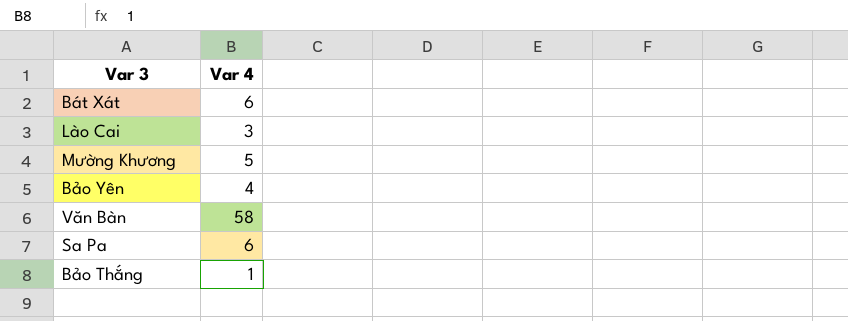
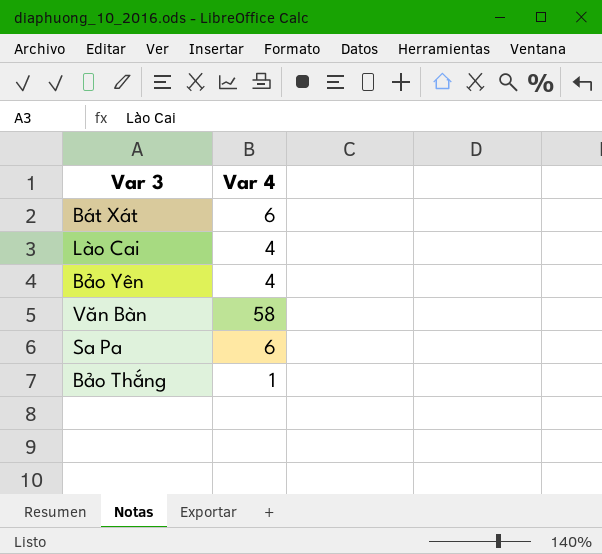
row Mường Khương: 5 -> none
Lào Cai | Var 4: 3 -> 4

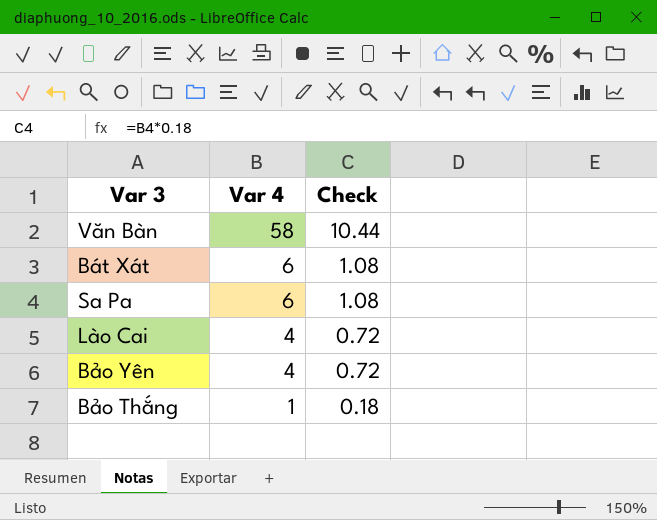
row order: none -> Var 4 descending
column Check | formula: none -> [Var 4] * 0.18

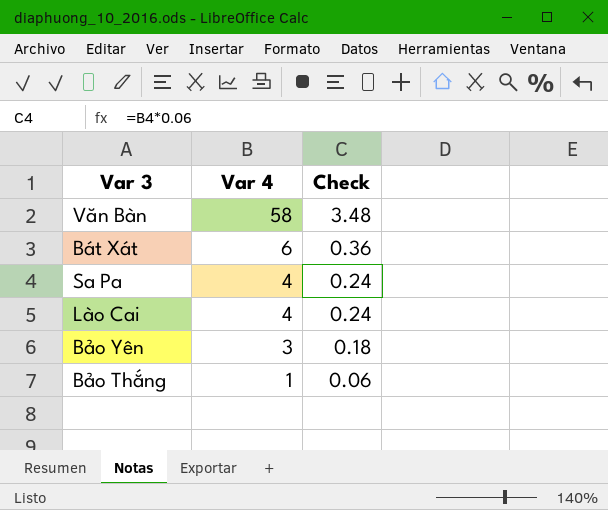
column Check | formula: [Var 4] * 0.18 -> [Var 4] * 0.06
Sa Pa | Var 4: 6 -> 4
Bảo Yên | Var 4: 4 -> 3

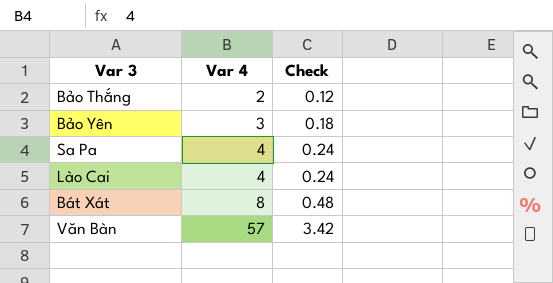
row order: Var 4 descending -> Var 4 ascending
Bảo Thắng | Var 4: 1 -> 2
Bảo Thắng | Check: 0.06 -> 0.12
Bát Xát | Var 4: 6 -> 8
Bát Xát | Check: 0.36 -> 0.48
Văn Bàn | Var 4: 58 -> 57
Văn Bàn | Check: 3.48 -> 3.42

